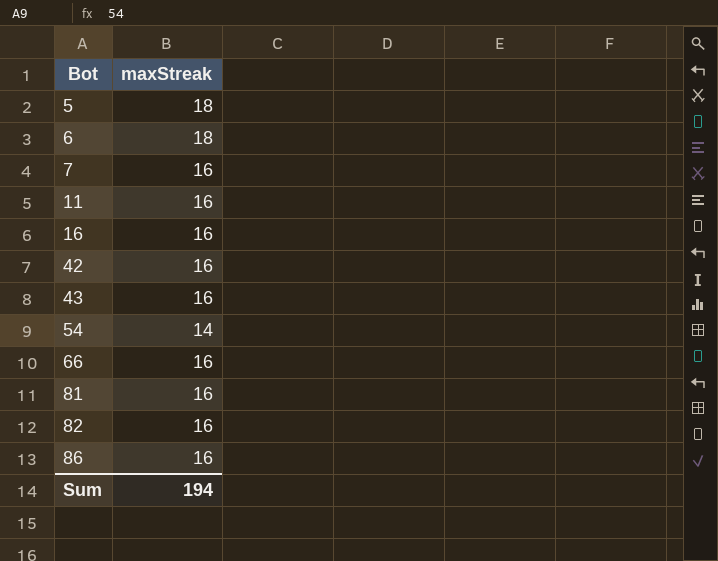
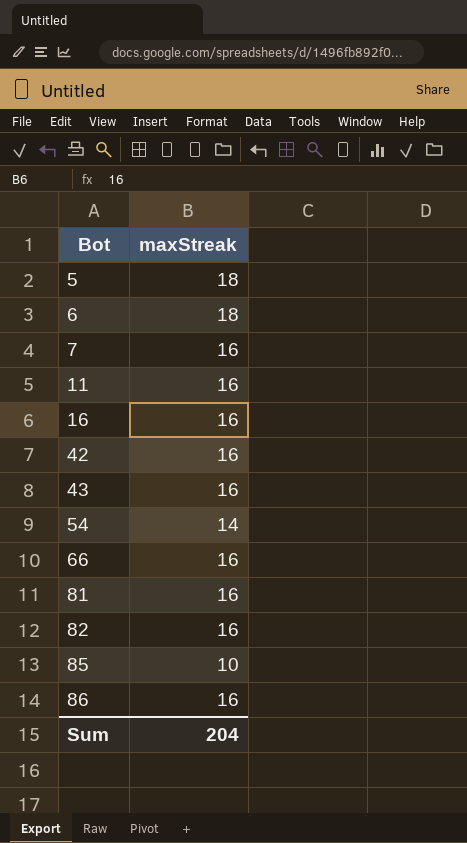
row 85: none -> 10
Sum | maxStreak: 194 -> 204

